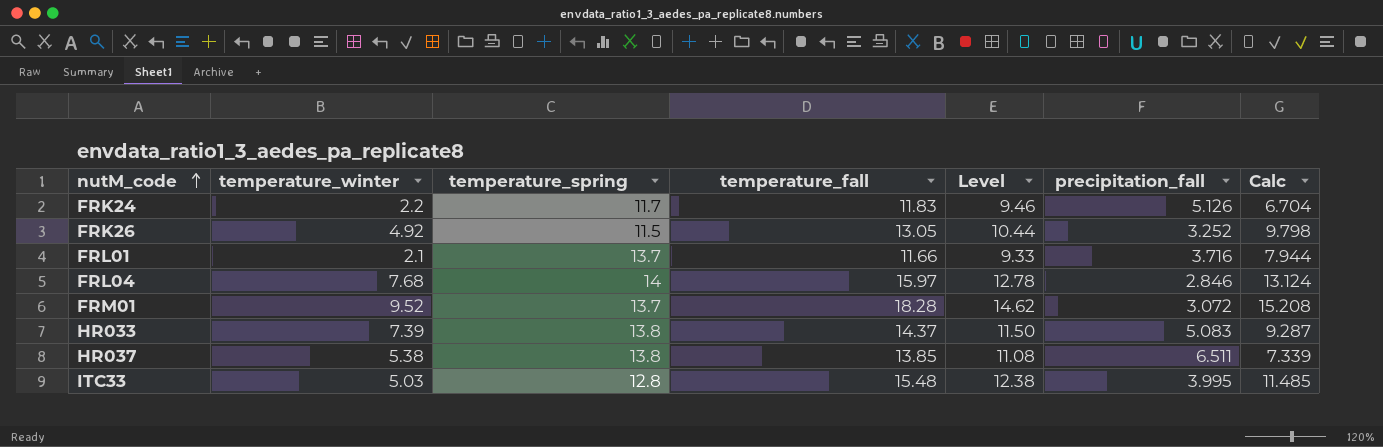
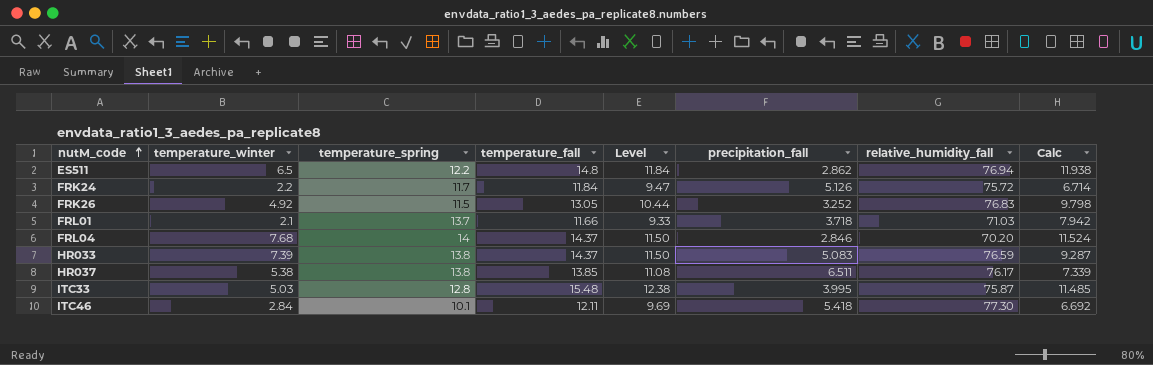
column relative_humidity_fall | position: none -> 7
row FRM01: 9.52 | 13.7 | 18.28 | 14.62 | 3.072 | 15.208 -> none
row ES511: none -> 6.5 | 12.2 | 14.8 | 11.84 | 2.862 | 76.94 | 11.938
FRK24 | temperature_fall: 11.83 -> 11.84
FRK24 | Level: 9.46 -> 9.47
FRK24 | Calc: 6.704 -> 6.714
FRL01 | precipitation_fall: 3.716 -> 3.718
FRL01 | Calc: 7.944 -> 7.942
FRL04 | temperature_fall: 15.97 -> 14.37
FRL04 | Level: 12.78 -> 11.50
FRL04 | Calc: 13.124 -> 11.524
row ITC46: none -> 2.84 | 10.1 | 12.11 | 9.69 | 5.418 | 77.30 | 6.692

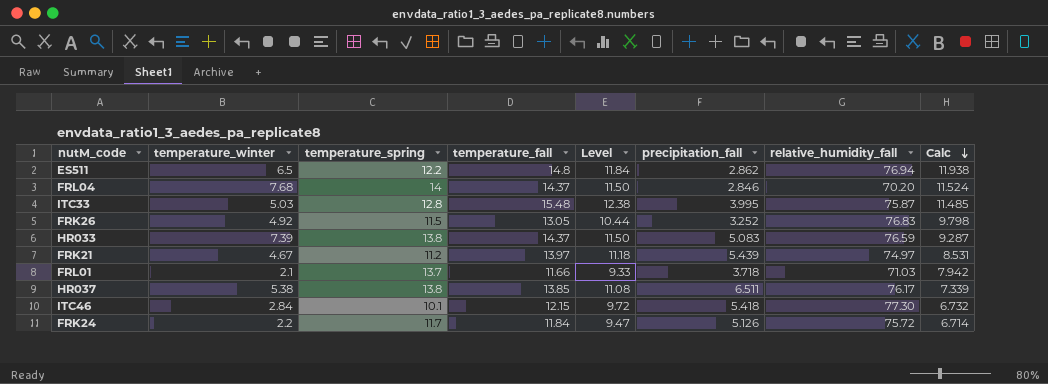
row order: nutM_code ascending -> Calc descending
row FRK21: none -> 4.67 | 11.2 | 13.97 | 11.18 | 5.439 | 74.97 | 8.531
ITC46 | temperature_fall: 12.11 -> 12.15
ITC46 | Level: 9.69 -> 9.72
ITC46 | Calc: 6.692 -> 6.732

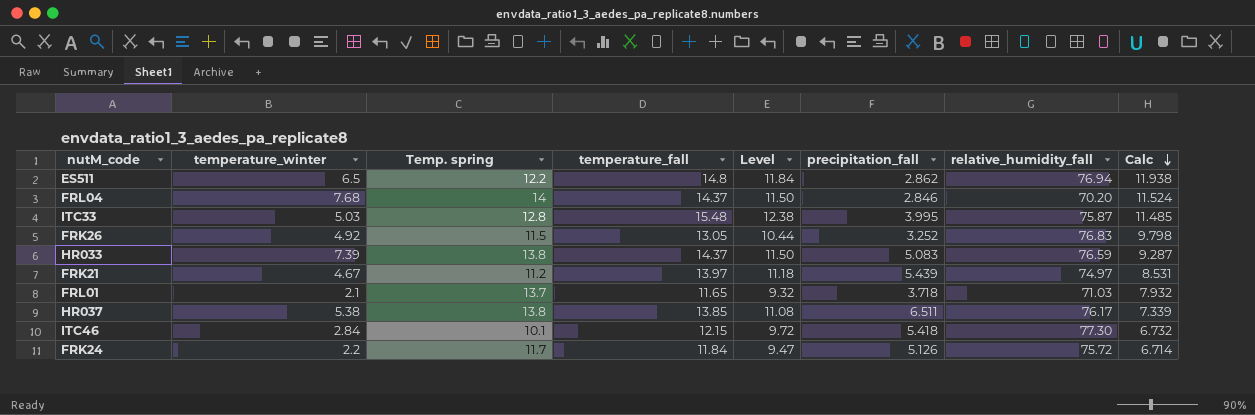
column name: temperature_spring -> Temp. spring
FRL01 | temperature_fall: 11.66 -> 11.65
FRL01 | Level: 9.33 -> 9.32
FRL01 | Calc: 7.942 -> 7.932

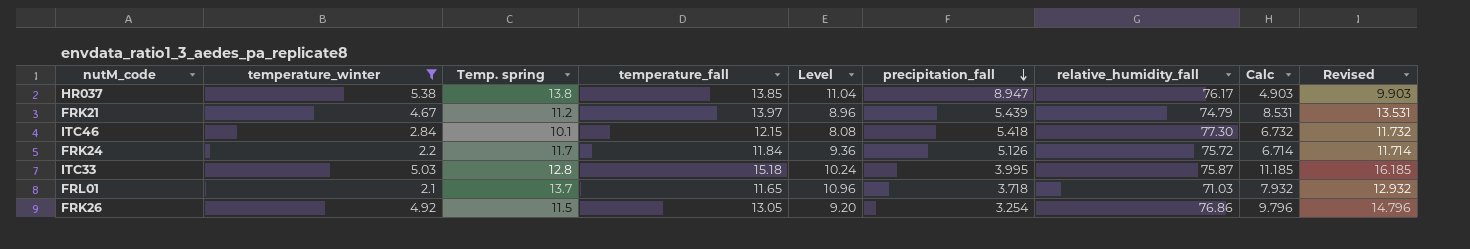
filter: none -> temperature_winter <= 5.38
row order: Calc descending -> precipitation_fall descending
column Level | formula: [temperature_fall] * 0.8 -> [Temp. spring] * 0.8
column Revised | formula: none -> [Calc] + 5
HR037 | precipitation_fall: 6.511 -> 8.947
HR037 | Calc: 7.339 -> 4.903
FRK21 | relative_humidity_fall: 74.97 -> 74.79
ITC33 | temperature_fall: 15.48 -> 15.18
ITC33 | Calc: 11.485 -> 11.185
FRK26 | precipitation_fall: 3.252 -> 3.254
FRK26 | relative_humidity_fall: 76.83 -> 76.86
FRK26 | Calc: 9.798 -> 9.796

